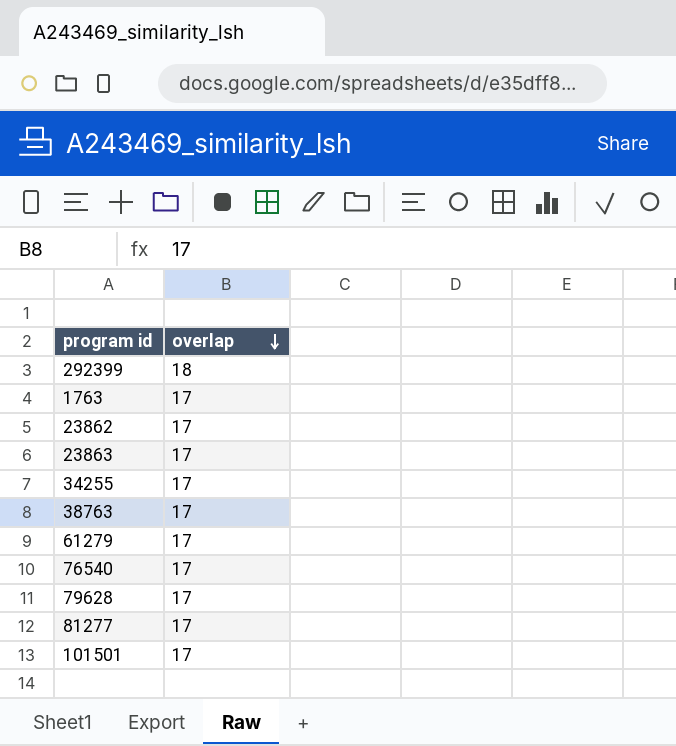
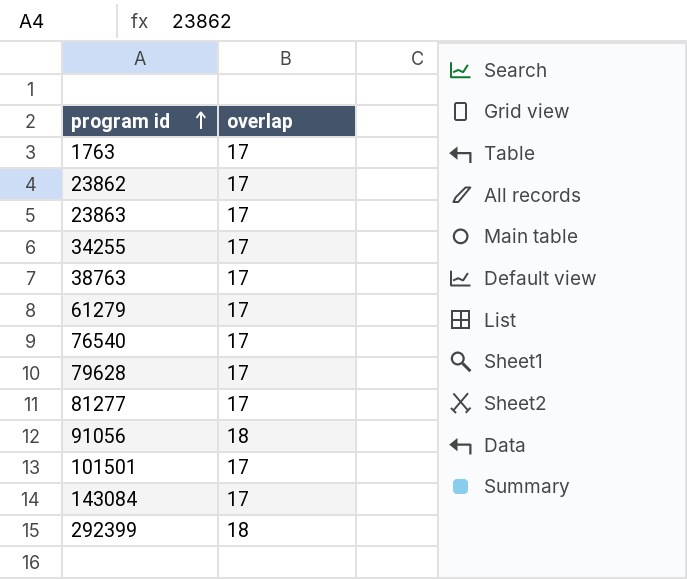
row order: overlap descending -> program id ascending
row 91056: none -> 18
row 143084: none -> 17

